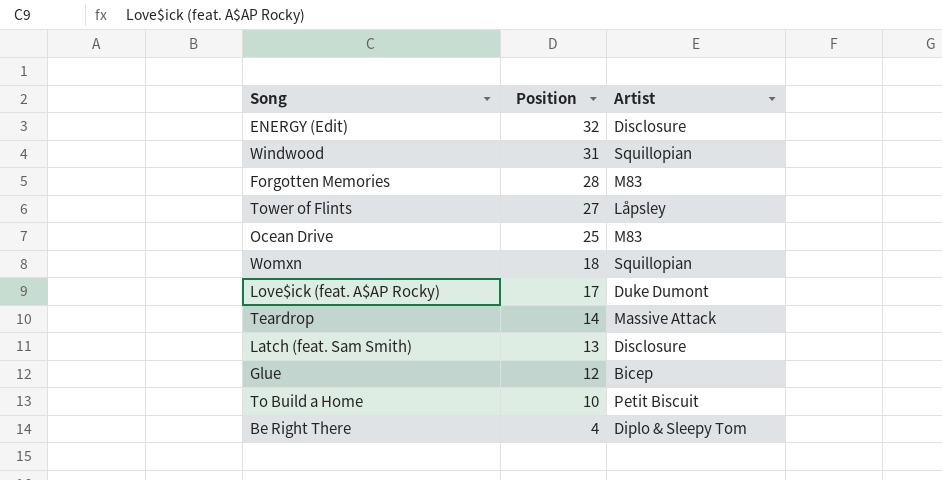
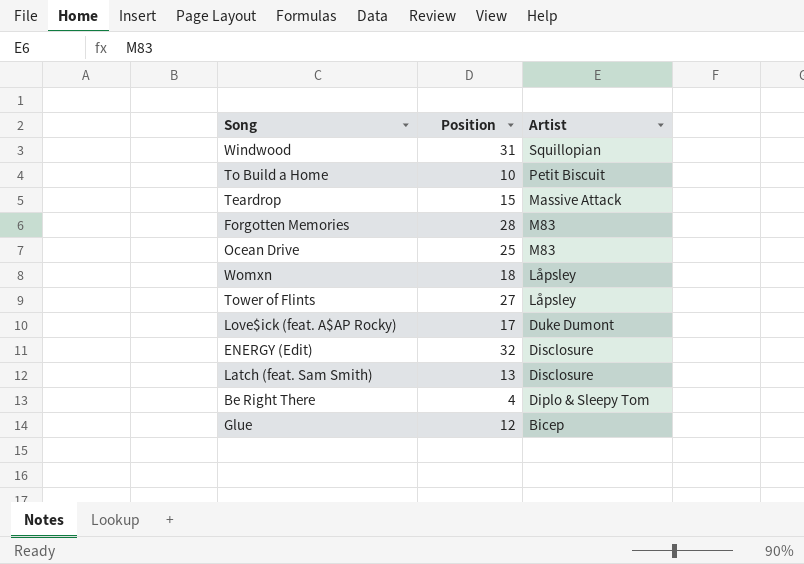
row order: Position descending -> Artist descending
Teardrop | Position: 14 -> 15
Womxn | Artist: Squillopian -> Låpsley

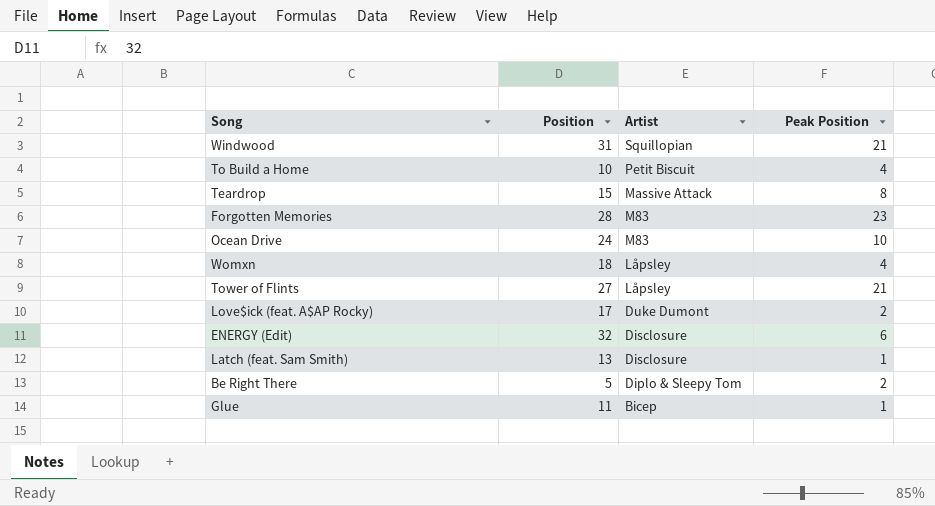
column Peak Position | position: none -> 4
Ocean Drive | Position: 25 -> 24
Be Right There | Position: 4 -> 5
Glue | Position: 12 -> 11

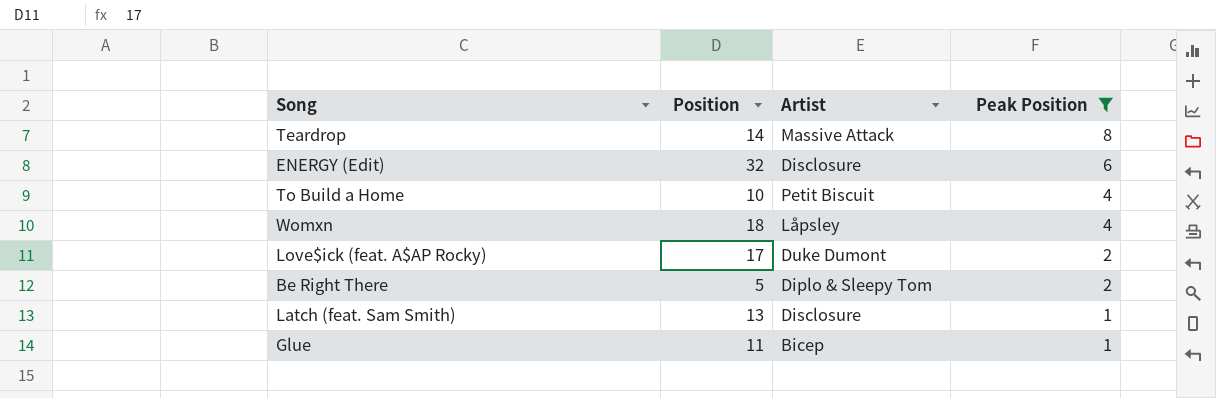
filter: none -> Peak Position <= 8
row order: Artist descending -> Peak Position descending
Teardrop | Position: 15 -> 14

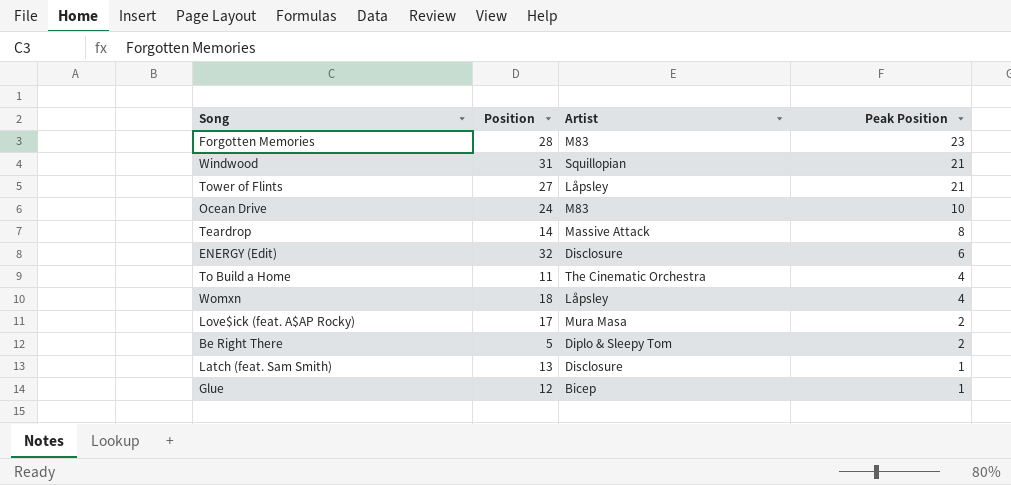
filter: Peak Position <= 8 -> none
To Build a Home | Position: 10 -> 11
To Build a Home | Artist: Petit Biscuit -> The Cinematic Orchestra
Love$ick (feat. A$AP Rocky) | Artist: Duke Dumont -> Mura Masa
Glue | Position: 11 -> 12

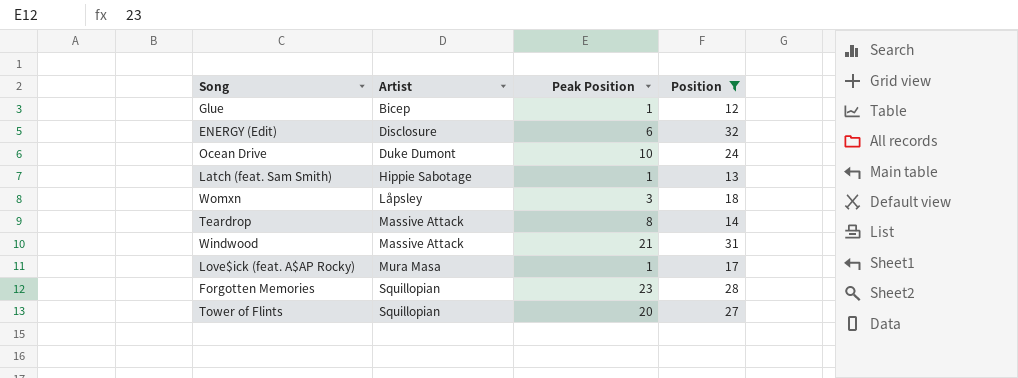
filter: none -> Position >= 12
row order: Peak Position descending -> Artist ascending
column Position | position: 2 -> 4
Ocean Drive | Artist: M83 -> Duke Dumont
Latch (feat. Sam Smith) | Artist: Disclosure -> Hippie Sabotage
Womxn | Peak Position: 4 -> 3
Windwood | Artist: Squillopian -> Massive Attack
Love$ick (feat. A$AP Rocky) | Peak Position: 2 -> 1
Forgotten Memories | Artist: M83 -> Squillopian
Tower of Flints | Artist: Låpsley -> Squillopian
Tower of Flints | Peak Position: 21 -> 20

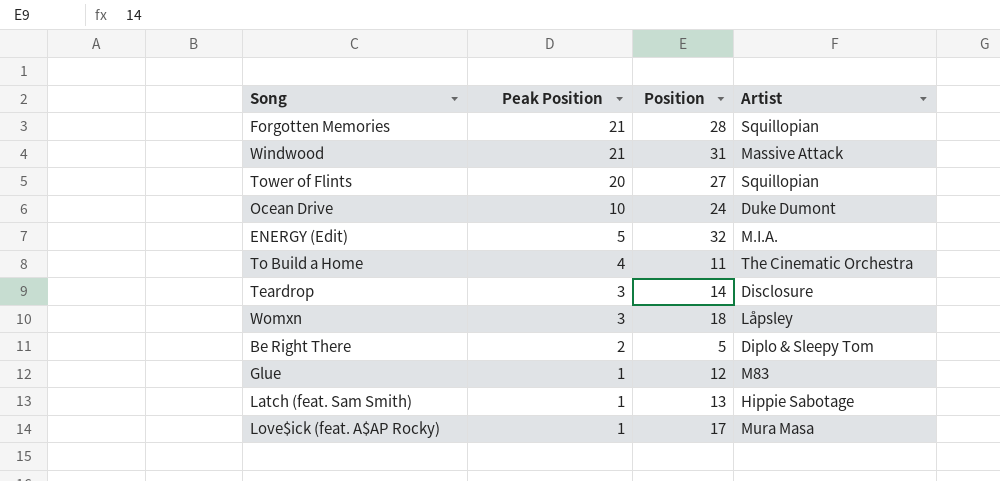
filter: Position >= 12 -> none
row order: Artist ascending -> Peak Position descending
column Artist | position: 2 -> 4
Forgotten Memories | Peak Position: 23 -> 21
ENERGY (Edit) | Peak Position: 6 -> 5
ENERGY (Edit) | Artist: Disclosure -> M.I.A.
Teardrop | Peak Position: 8 -> 3
Teardrop | Artist: Massive Attack -> Disclosure
Glue | Artist: Bicep -> M83

